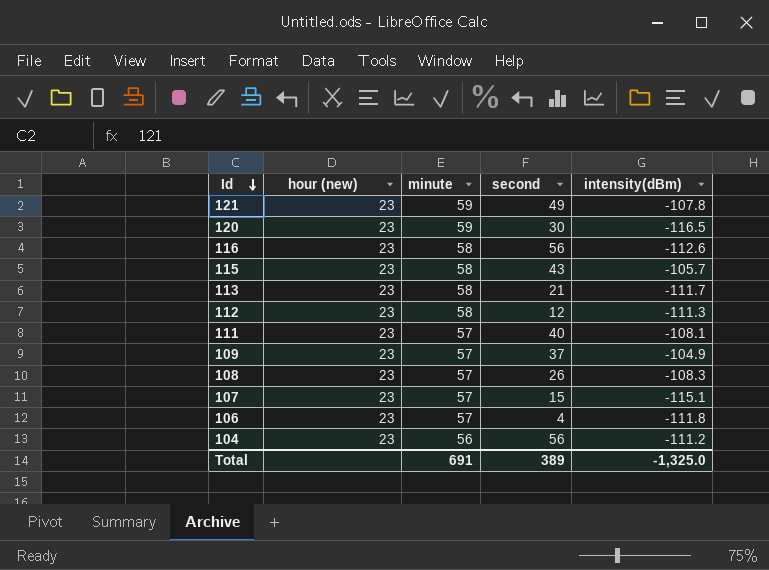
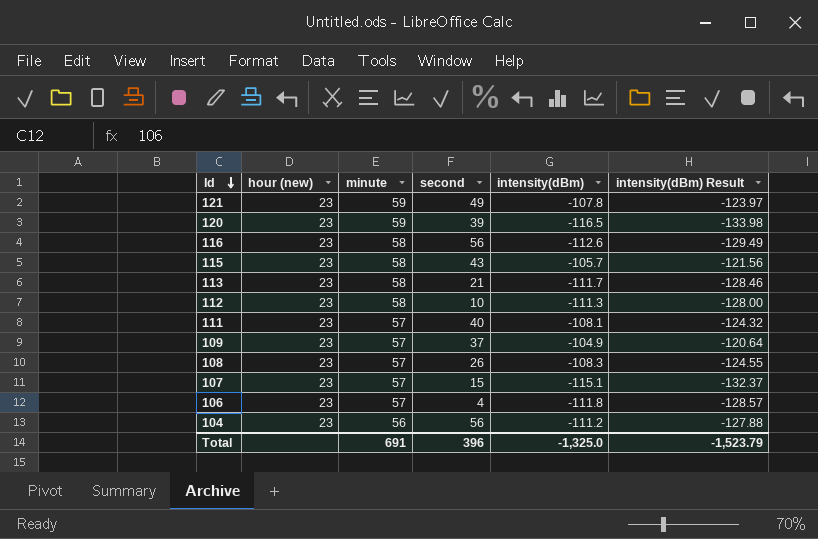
column intensity(dBm) Result | formula: none -> [intensity(dBm)] * 1.15
120 | second: 30 -> 39
112 | second: 12 -> 10
Total | second: 389 -> 396

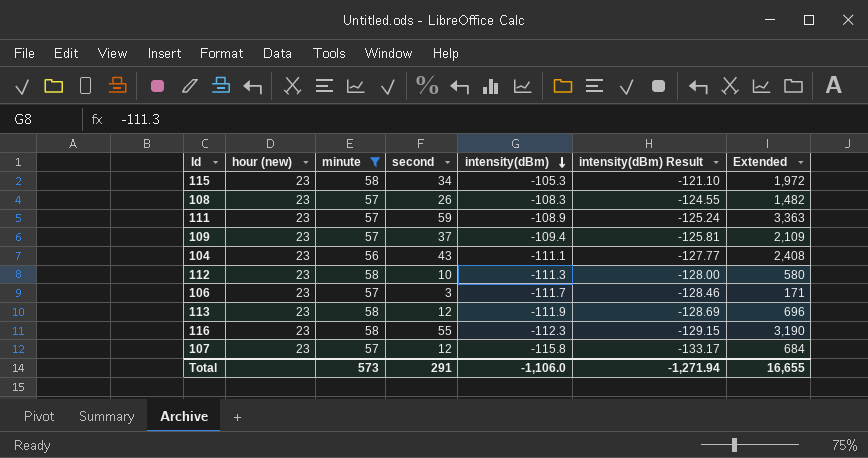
filter: none -> minute != 59
row order: Id descending -> intensity(dBm) descending
column Extended | formula: none -> [minute] * [second]
115 | second: 43 -> 34
115 | intensity(dBm): -105.7 -> -105.3
115 | intensity(dBm) Result: -121.56 -> -121.10
111 | second: 40 -> 59
111 | intensity(dBm): -108.1 -> -108.9
111 | intensity(dBm) Result: -124.32 -> -125.24
109 | intensity(dBm): -104.9 -> -109.4
109 | intensity(dBm) Result: -120.64 -> -125.81
104 | second: 56 -> 43
104 | intensity(dBm): -111.2 -> -111.1
104 | intensity(dBm) Result: -127.88 -> -127.77
106 | second: 4 -> 3
106 | intensity(dBm): -111.8 -> -111.7
106 | intensity(dBm) Result: -128.57 -> -128.46
113 | second: 21 -> 12
113 | intensity(dBm): -111.7 -> -111.9
113 | intensity(dBm) Result: -128.46 -> -128.69
116 | second: 56 -> 55
116 | intensity(dBm): -112.6 -> -112.3
116 | intensity(dBm) Result: -129.49 -> -129.15
107 | second: 15 -> 12
107 | intensity(dBm): -115.1 -> -115.8
107 | intensity(dBm) Result: -132.37 -> -133.17
Total | minute: 691 -> 573
Total | second: 396 -> 291
Total | intensity(dBm): -1,325.0 -> -1,106.0
Total | intensity(dBm) Result: -1,523.79 -> -1,271.94

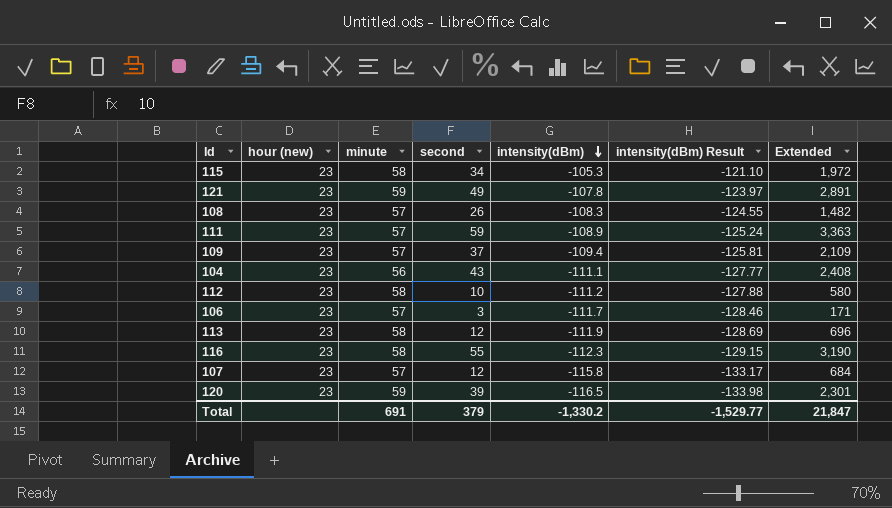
filter: minute != 59 -> none
112 | intensity(dBm): -111.3 -> -111.2
112 | intensity(dBm) Result: -128.00 -> -127.88
Total | minute: 573 -> 691
Total | second: 291 -> 379
Total | intensity(dBm): -1,106.0 -> -1,330.2
Total | intensity(dBm) Result: -1,271.94 -> -1,529.77
Total | Extended: 16,655 -> 21,847

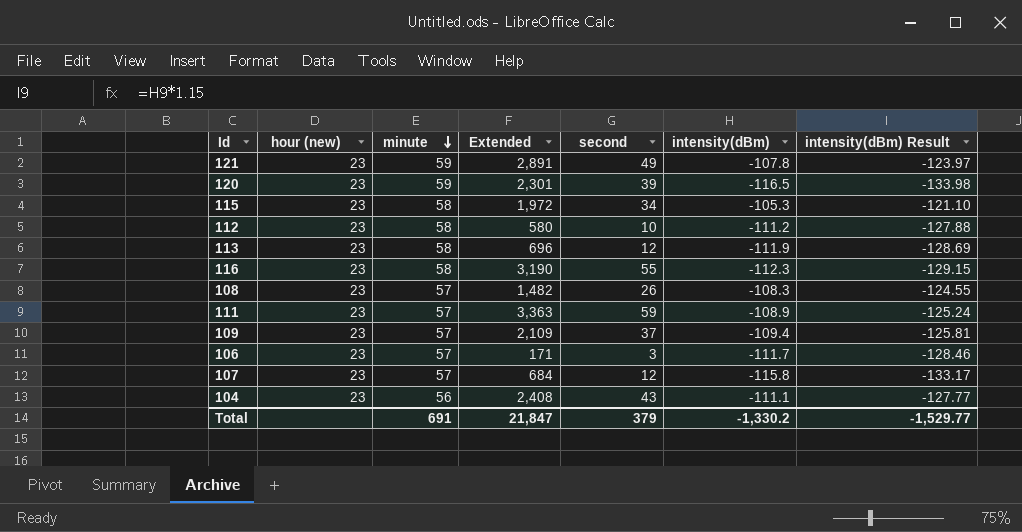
row order: intensity(dBm) descending -> minute descending
column Extended | position: 7 -> 4

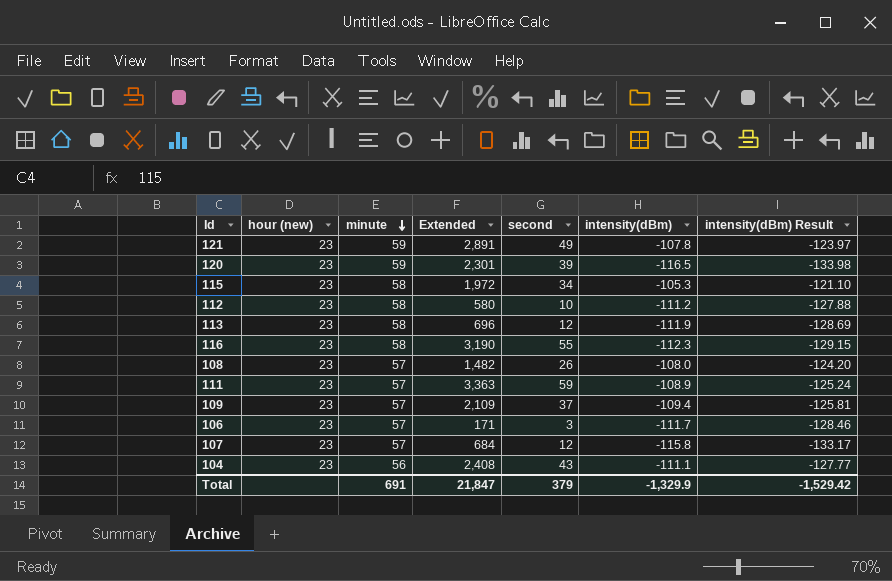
108 | intensity(dBm): -108.3 -> -108.0
108 | intensity(dBm) Result: -124.55 -> -124.20
Total | intensity(dBm): -1,330.2 -> -1,329.9
Total | intensity(dBm) Result: -1,529.77 -> -1,529.42

